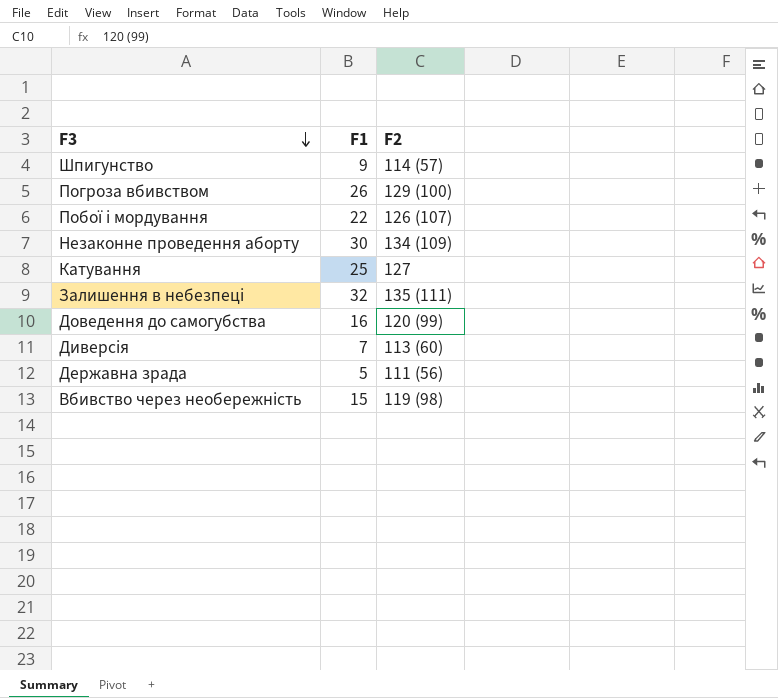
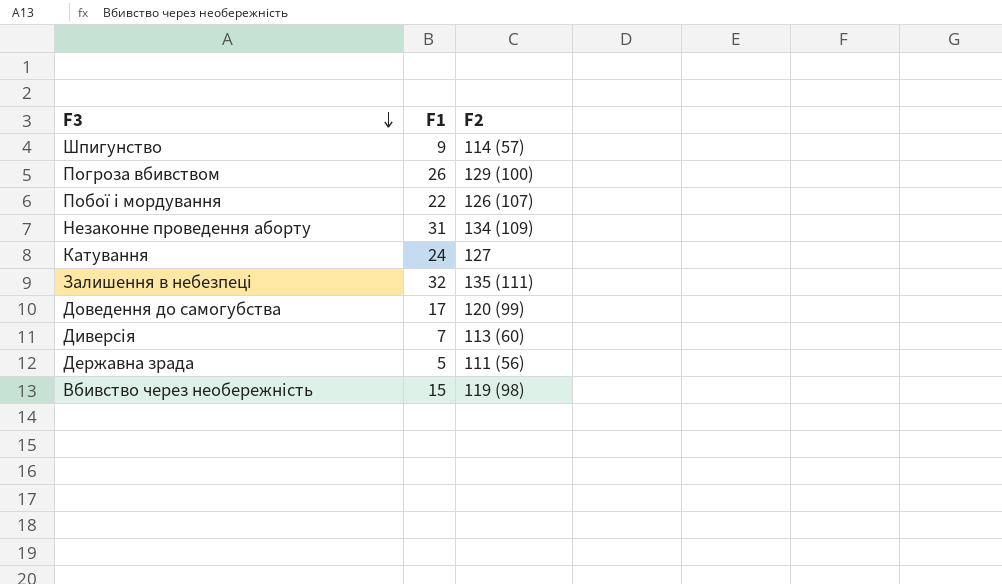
Незаконне проведення аборту | F1: 30 -> 31
Катування | F1: 25 -> 24
Доведення до самогубства | F1: 16 -> 17

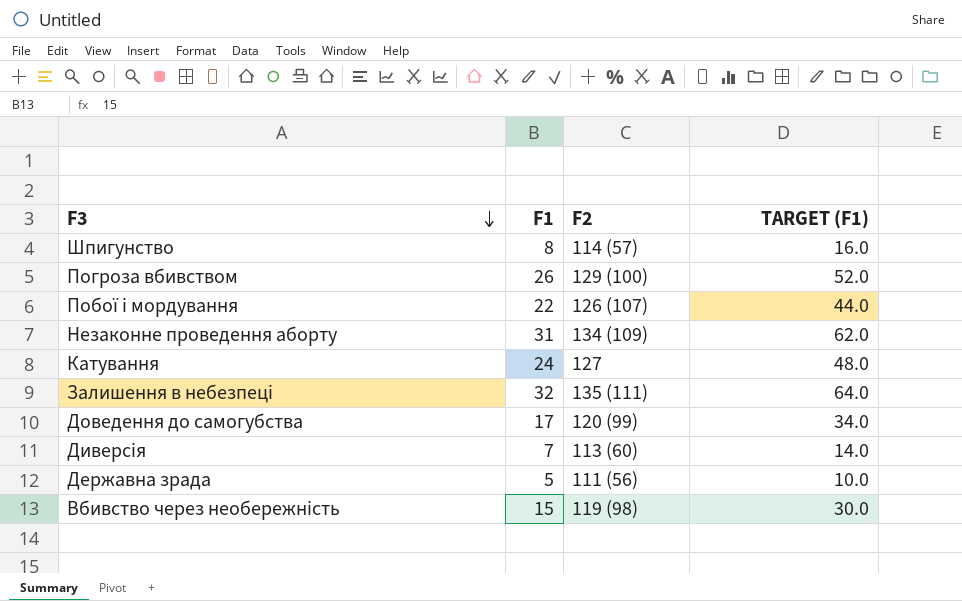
column TARGET (F1) | formula: none -> [F1] * 2
Шпигунство | F1: 9 -> 8

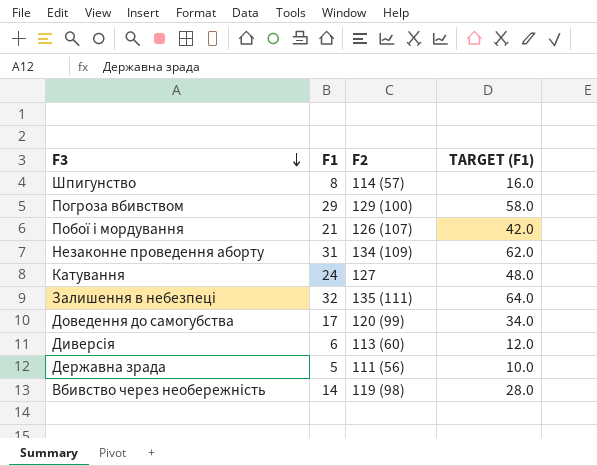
Погроза вбивством | F1: 26 -> 29
Погроза вбивством | TARGET (F1): 52.0 -> 58.0
Побої і мордування | F1: 22 -> 21
Побої і мордування | TARGET (F1): 44.0 -> 42.0
Диверсія | F1: 7 -> 6
Диверсія | TARGET (F1): 14.0 -> 12.0
Вбивство через необережність | F1: 15 -> 14
Вбивство через необережність | TARGET (F1): 30.0 -> 28.0

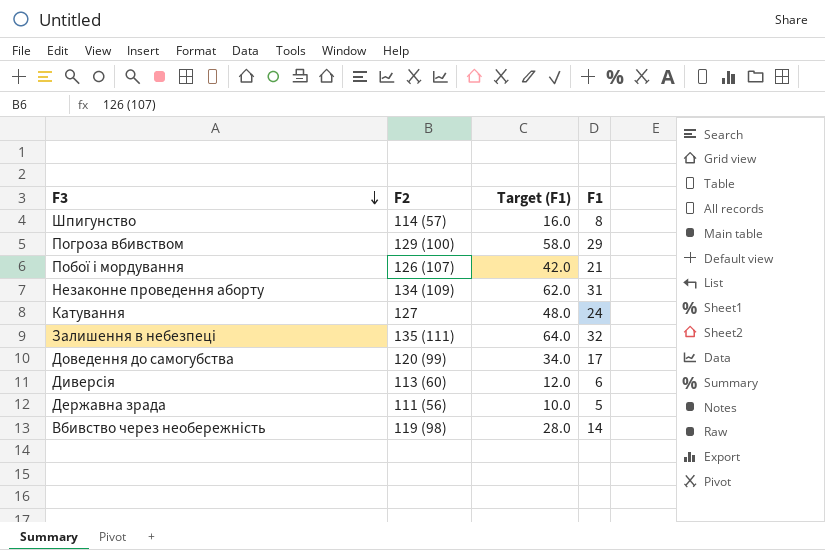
column name: TARGET (F1) -> Target (F1)
column F1 | position: 2 -> 4

